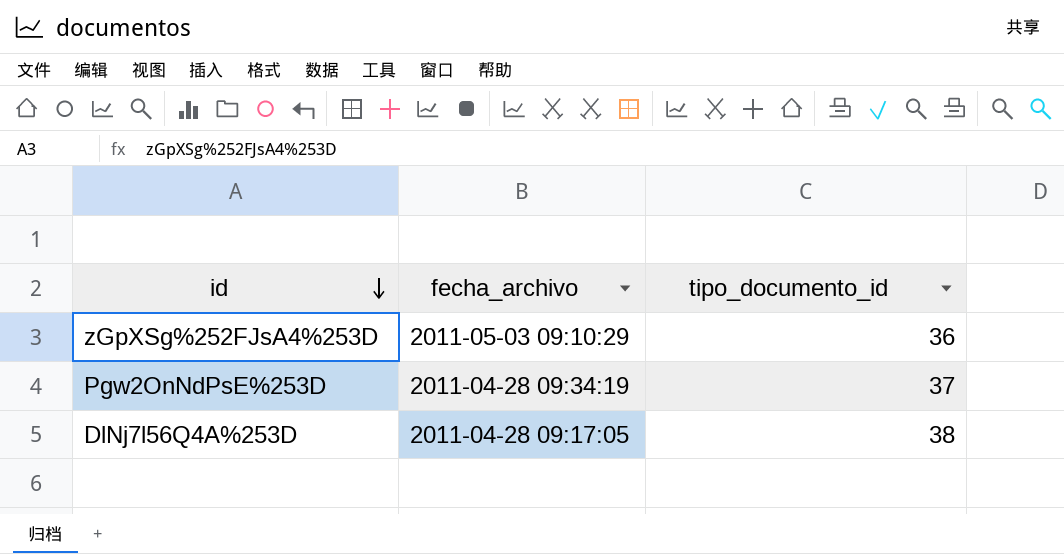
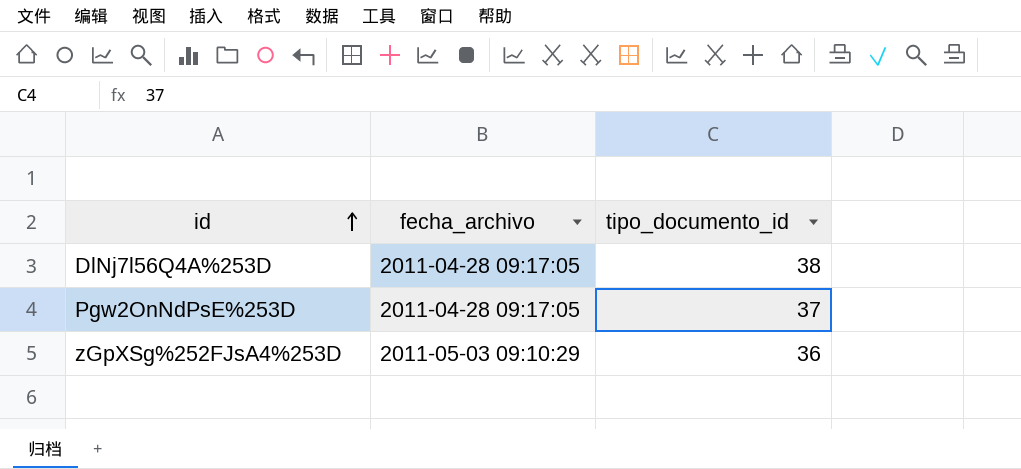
row order: id descending -> id ascending
Pgw2OnNdPsE%253D | fecha_archivo: 2011-04-28 09:34:19 -> 2011-04-28 09:17:05

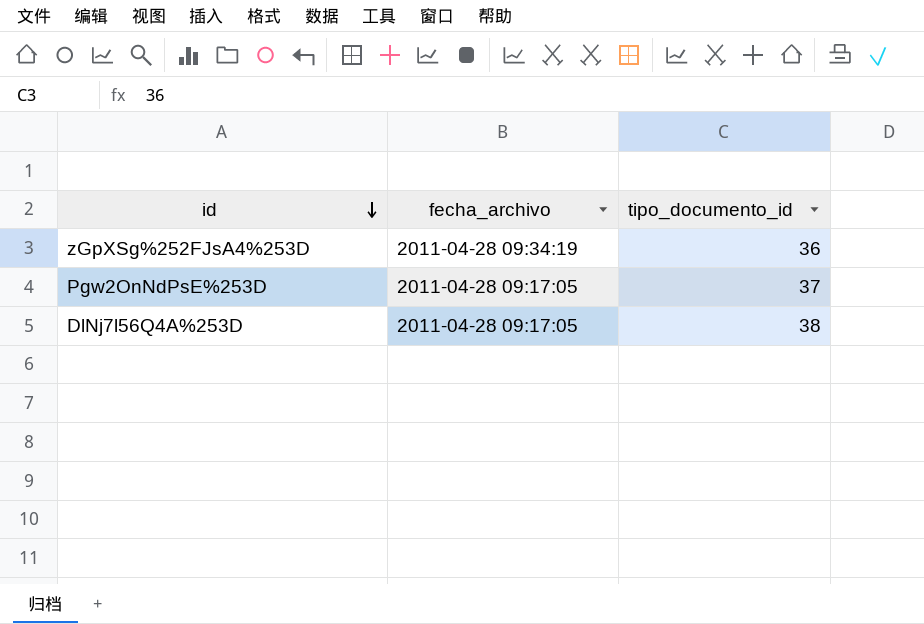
row order: id ascending -> id descending
zGpXSg%252FJsA4%253D | fecha_archivo: 2011-05-03 09:10:29 -> 2011-04-28 09:34:19

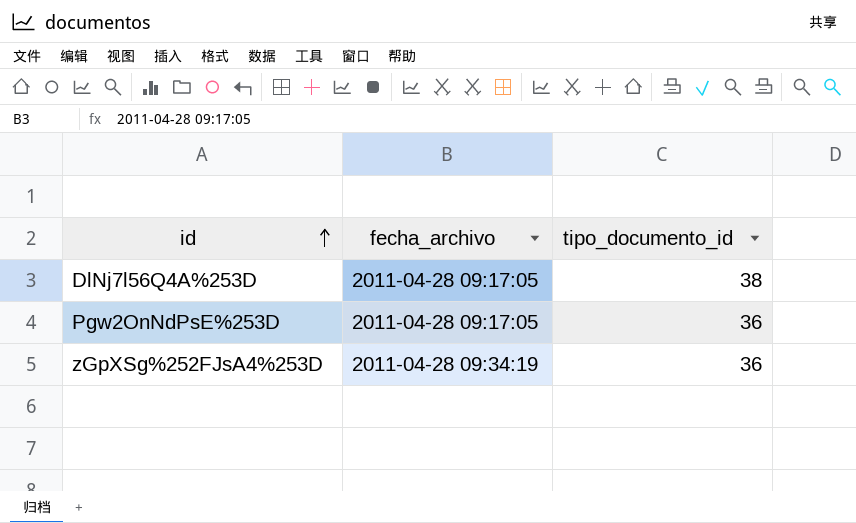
row order: id descending -> id ascending
Pgw2OnNdPsE%253D | tipo_documento_id: 37 -> 36

